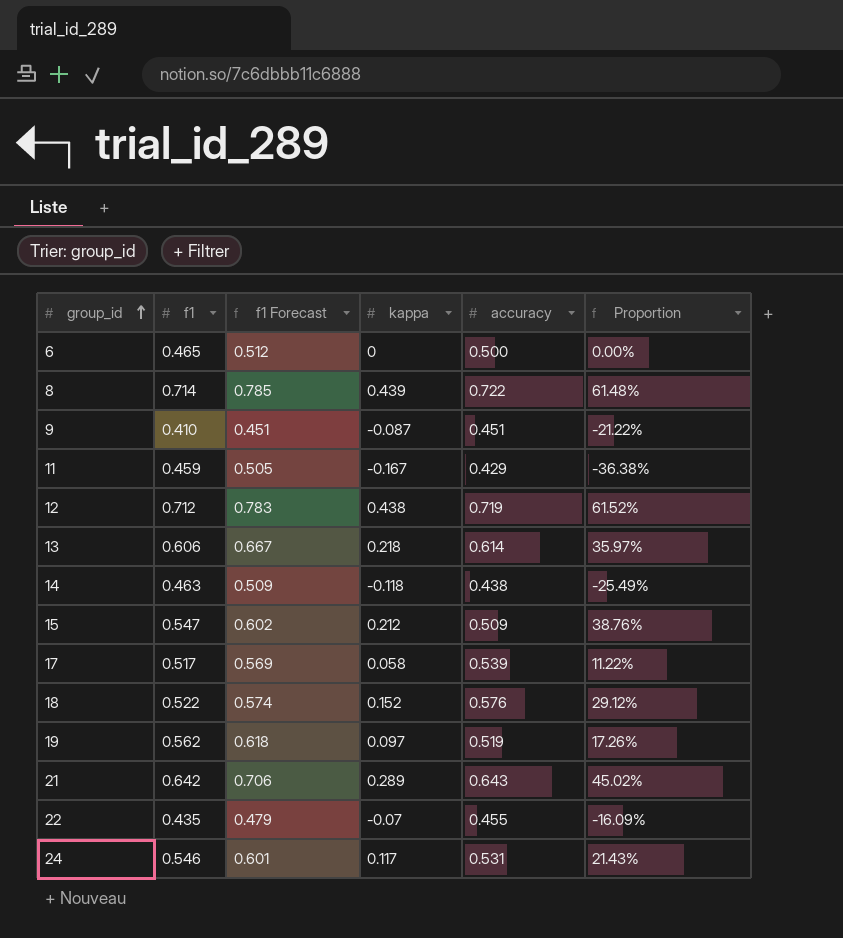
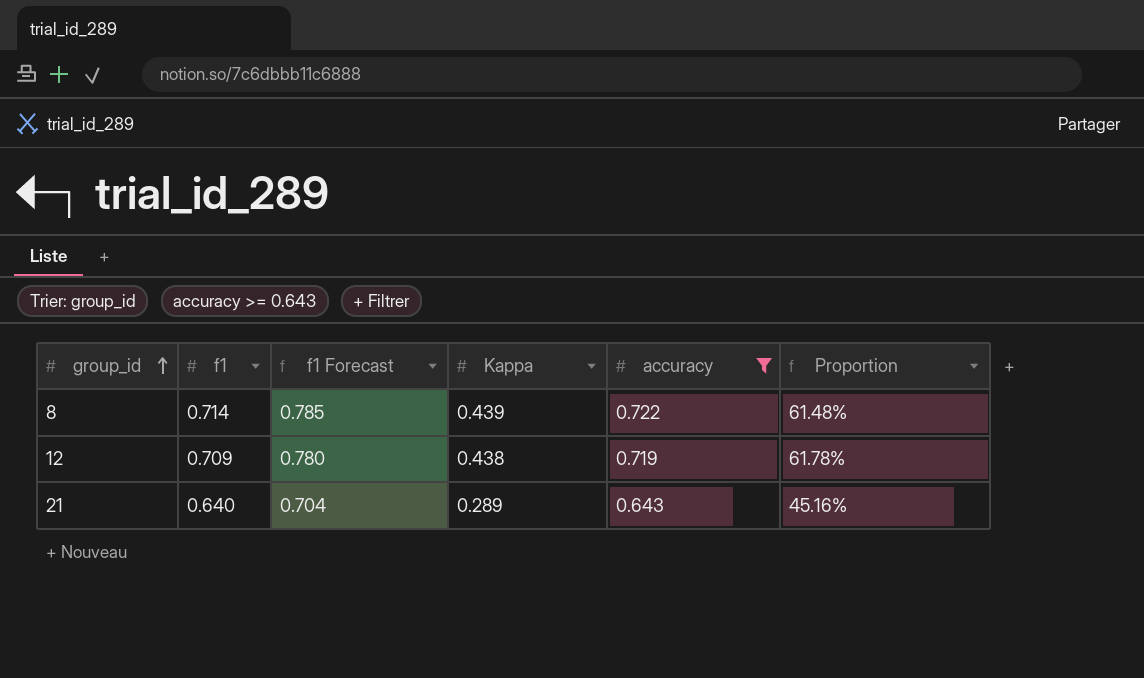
filter: none -> accuracy >= 0.643
column name: kappa -> Kappa
12 | f1: 0.712 -> 0.709
12 | f1 Forecast: 0.783 -> 0.780
12 | Proportion: 61.52% -> 61.78%
21 | f1: 0.642 -> 0.640
21 | f1 Forecast: 0.706 -> 0.704
21 | Proportion: 45.02% -> 45.16%

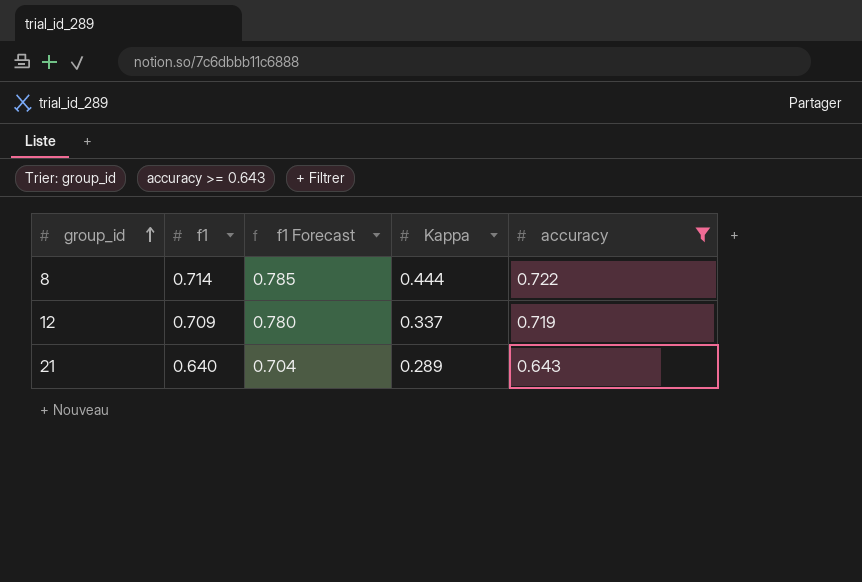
column Proportion | formula: [Kappa] / [f1] -> none
8 | Kappa: 0.439 -> 0.444
12 | Kappa: 0.438 -> 0.337

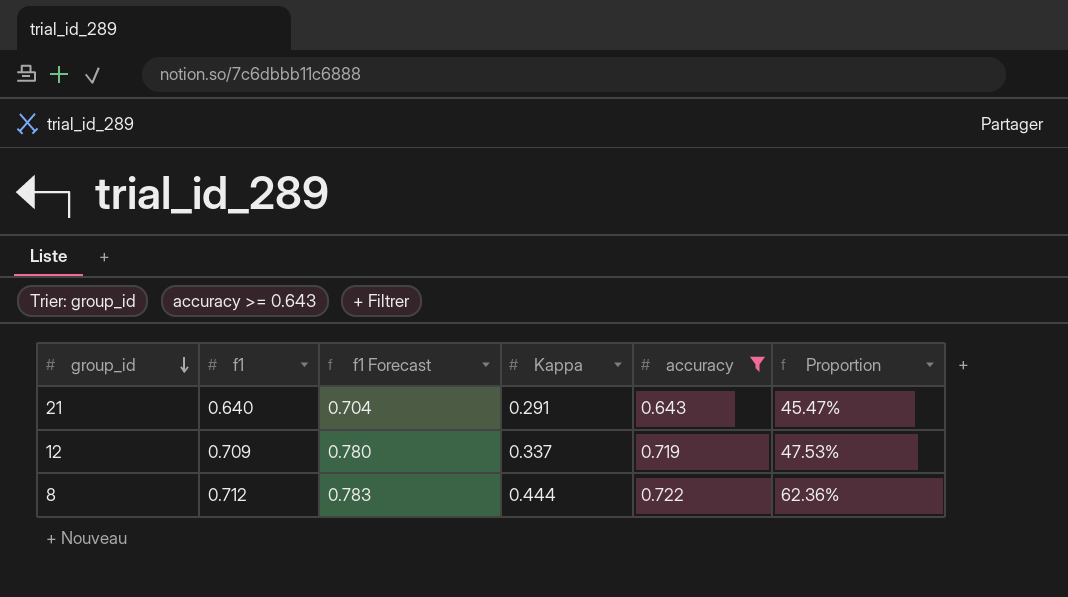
row order: group_id ascending -> group_id descending
column Proportion | formula: none -> [Kappa] / [f1]
21 | Kappa: 0.289 -> 0.291
8 | f1: 0.714 -> 0.712
8 | f1 Forecast: 0.785 -> 0.783

